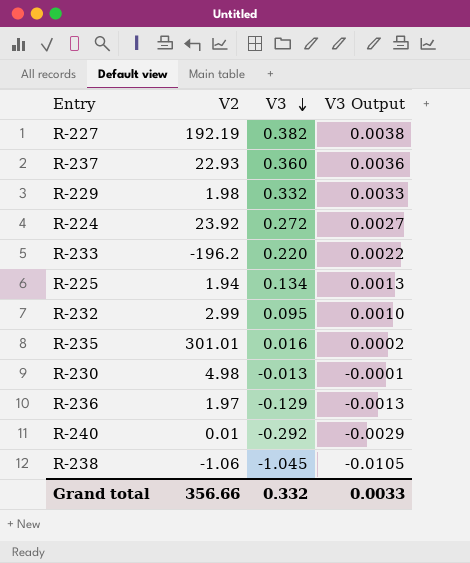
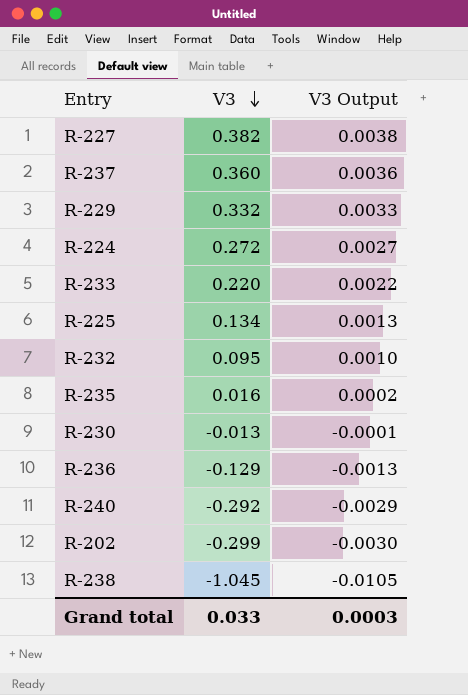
column V2 | position: 2 -> none
row R-202: none -> -0.299 | -0.0030
Grand total | V3: 0.332 -> 0.033
Grand total | V3 Output: 0.0033 -> 0.0003

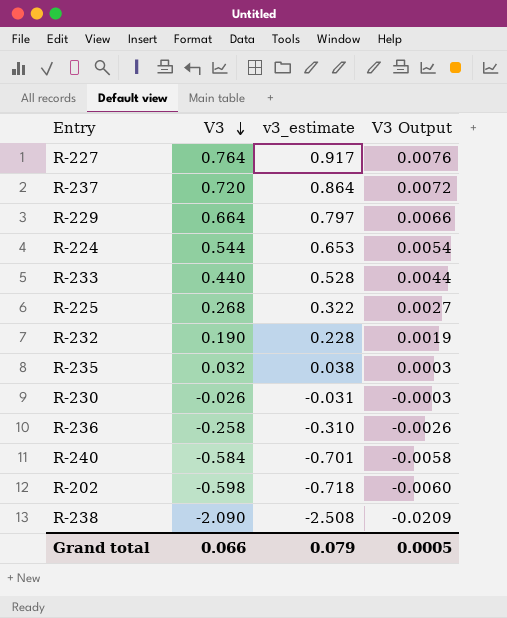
column v3_estimate | formula: none -> [V3] * 1.2
R-227 | V3: 0.382 -> 0.764
R-227 | V3 Output: 0.0038 -> 0.0076
R-237 | V3: 0.360 -> 0.720
R-237 | V3 Output: 0.0036 -> 0.0072
R-229 | V3: 0.332 -> 0.664
R-229 | V3 Output: 0.0033 -> 0.0066
R-224 | V3: 0.272 -> 0.544
R-224 | V3 Output: 0.0027 -> 0.0054
R-233 | V3: 0.220 -> 0.440
R-233 | V3 Output: 0.0022 -> 0.0044
R-225 | V3: 0.134 -> 0.268
R-225 | V3 Output: 0.0013 -> 0.0027
R-232 | V3: 0.095 -> 0.190
R-232 | V3 Output: 0.0010 -> 0.0019
R-235 | V3: 0.016 -> 0.032
R-235 | V3 Output: 0.0002 -> 0.0003
R-230 | V3: -0.013 -> -0.026
R-230 | V3 Output: -0.0001 -> -0.0003
R-236 | V3: -0.129 -> -0.258
R-236 | V3 Output: -0.0013 -> -0.0026
R-240 | V3: -0.292 -> -0.584
R-240 | V3 Output: -0.0029 -> -0.0058
R-202 | V3: -0.299 -> -0.598
R-202 | V3 Output: -0.0030 -> -0.0060
R-238 | V3: -1.045 -> -2.090
R-238 | V3 Output: -0.0105 -> -0.0209
Grand total | V3: 0.033 -> 0.066
Grand total | V3 Output: 0.0003 -> 0.0005

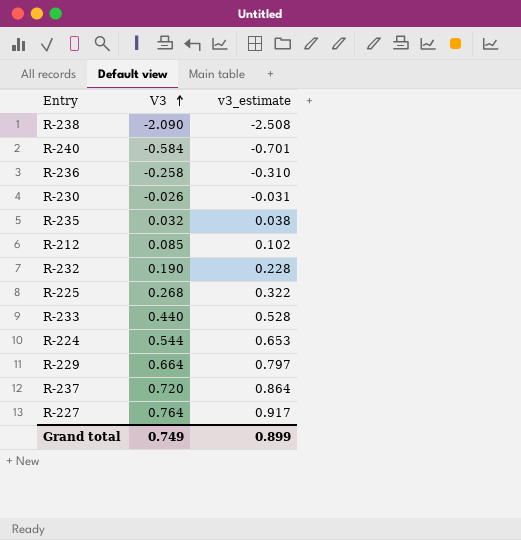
row order: V3 descending -> V3 ascending
column V3 Output | formula: [V3] * 0.01 -> none
row R-202: -0.598 | -0.718 | -0.0060 -> none
row R-212: none -> 0.085 | 0.102
Grand total | V3: 0.066 -> 0.749
Grand total | v3_estimate: 0.079 -> 0.899

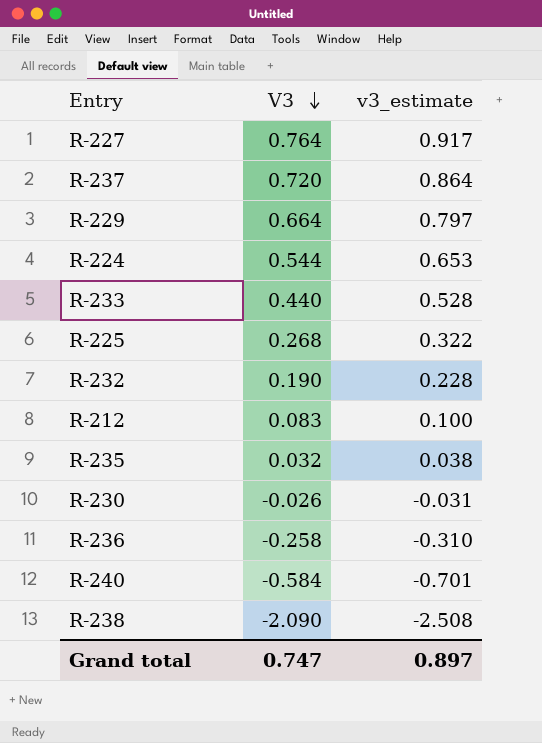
row order: V3 ascending -> V3 descending
R-212 | V3: 0.085 -> 0.083
R-212 | v3_estimate: 0.102 -> 0.100
Grand total | V3: 0.749 -> 0.747
Grand total | v3_estimate: 0.899 -> 0.897

